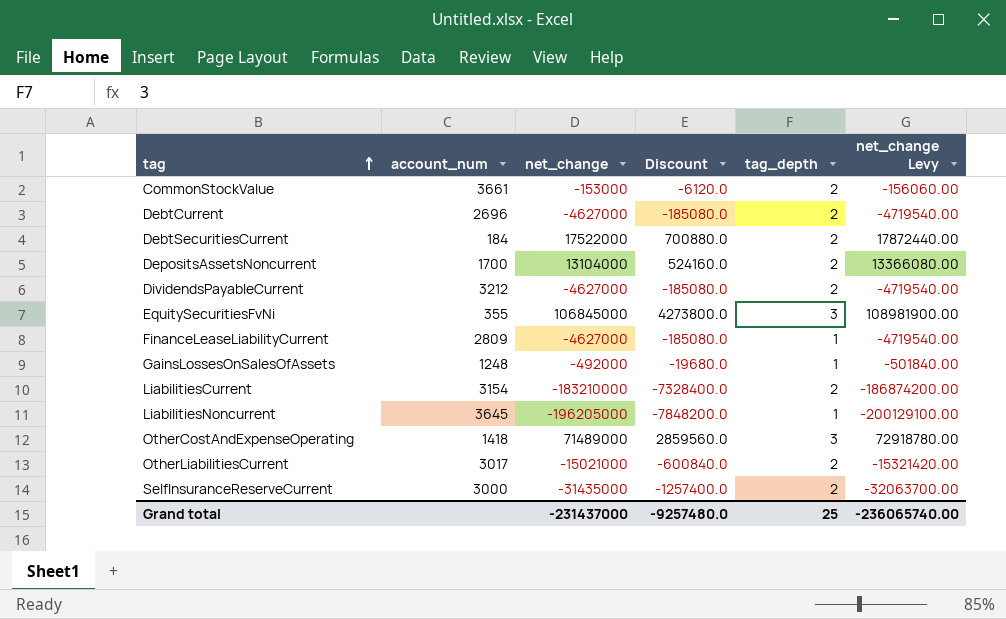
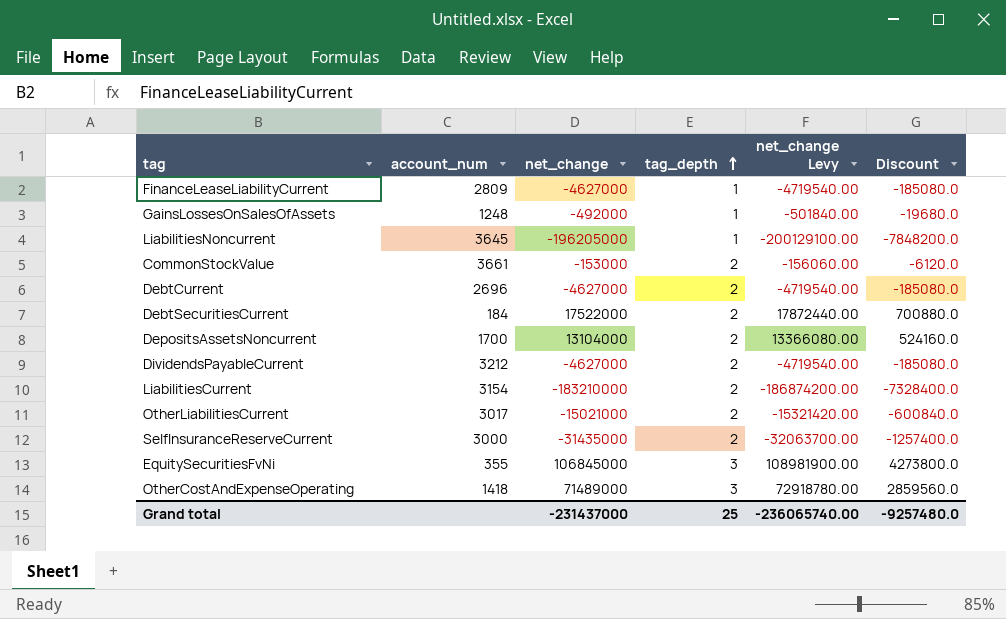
row order: tag ascending -> tag_depth ascending
column Discount | position: 4 -> 6

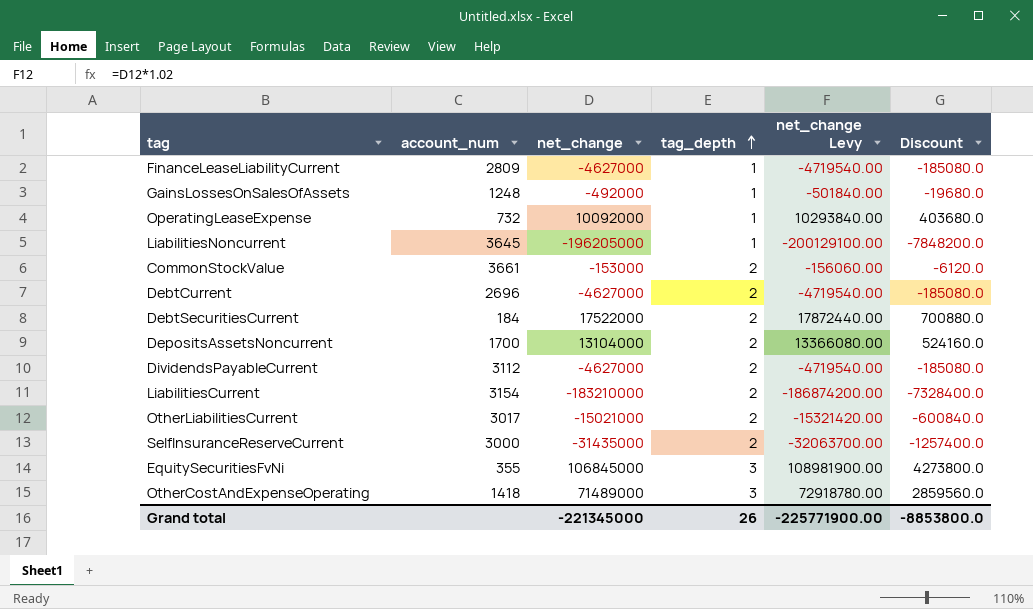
row OperatingLeaseExpense: none -> 732 | 10092000 | 1 | 10293840.00 | 403680.0
DividendsPayableCurrent | account_num: 3212 -> 3112
Grand total | net_change: -231437000 -> -221345000
Grand total | tag_depth: 25 -> 26
Grand total | net_change Levy: -236065740.00 -> -225771900.00
Grand total | Discount: -9257480.0 -> -8853800.0

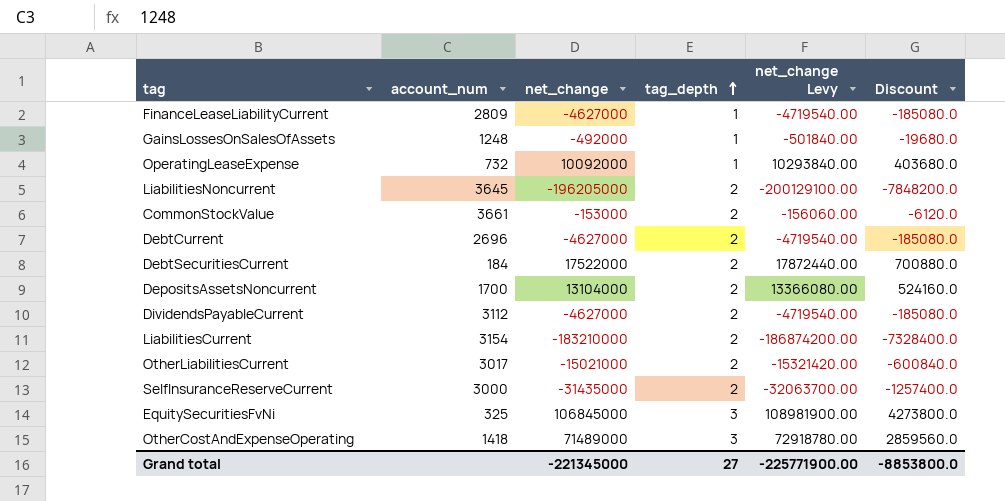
LiabilitiesNoncurrent | tag_depth: 1 -> 2
EquitySecuritiesFvNi | account_num: 355 -> 325
Grand total | tag_depth: 26 -> 27

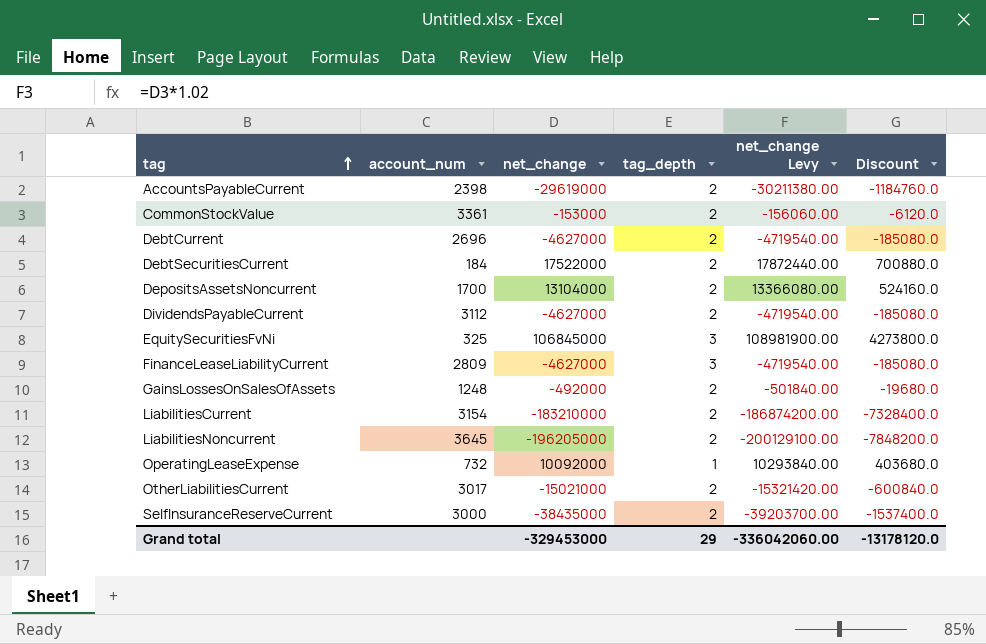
row order: tag_depth ascending -> tag ascending
row OtherCostAndExpenseOperating: 1418 | 71489000 | 3 | 72918780.00 | 2859560.0 -> none
row AccountsPayableCurrent: none -> 2398 | -29619000 | 2 | -30211380.00 | -1184760.0
CommonStockValue | account_num: 3661 -> 3361
FinanceLeaseLiabilityCurrent | tag_depth: 1 -> 3
GainsLossesOnSalesOfAssets | tag_depth: 1 -> 2
SelfInsuranceReserveCurrent | net_change: -31435000 -> -38435000
SelfInsuranceReserveCurrent | net_change Levy: -32063700.00 -> -39203700.00
SelfInsuranceReserveCurrent | Discount: -1257400.0 -> -1537400.0
Grand total | net_change: -221345000 -> -329453000
Grand total | tag_depth: 27 -> 29
Grand total | net_change Levy: -225771900.00 -> -336042060.00
Grand total | Discount: -8853800.0 -> -13178120.0

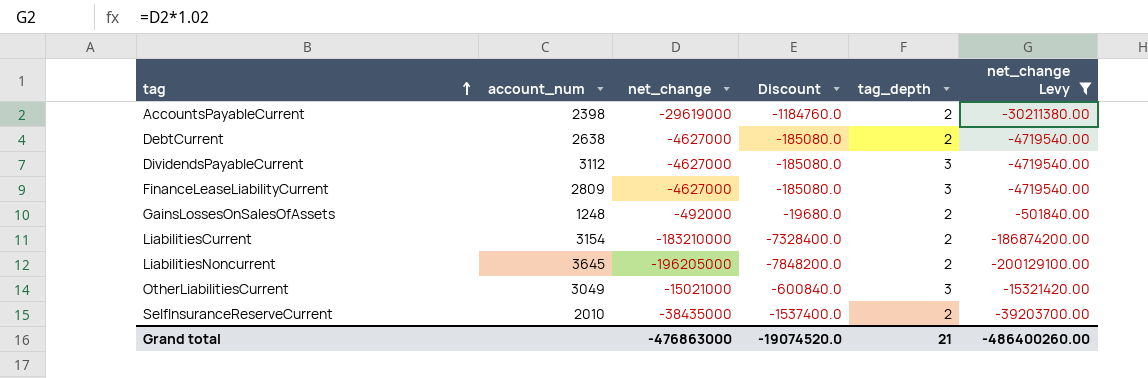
filter: none -> net_change Levy <= -501840.00
column Discount | position: 6 -> 4
DebtCurrent | account_num: 2696 -> 2638
DividendsPayableCurrent | tag_depth: 2 -> 3
OtherLiabilitiesCurrent | account_num: 3017 -> 3049
OtherLiabilitiesCurrent | tag_depth: 2 -> 3
SelfInsuranceReserveCurrent | account_num: 3000 -> 2010
Grand total | net_change: -329453000 -> -476863000
Grand total | Discount: -13178120.0 -> -19074520.0
Grand total | tag_depth: 29 -> 21
Grand total | net_change Levy: -336042060.00 -> -486400260.00

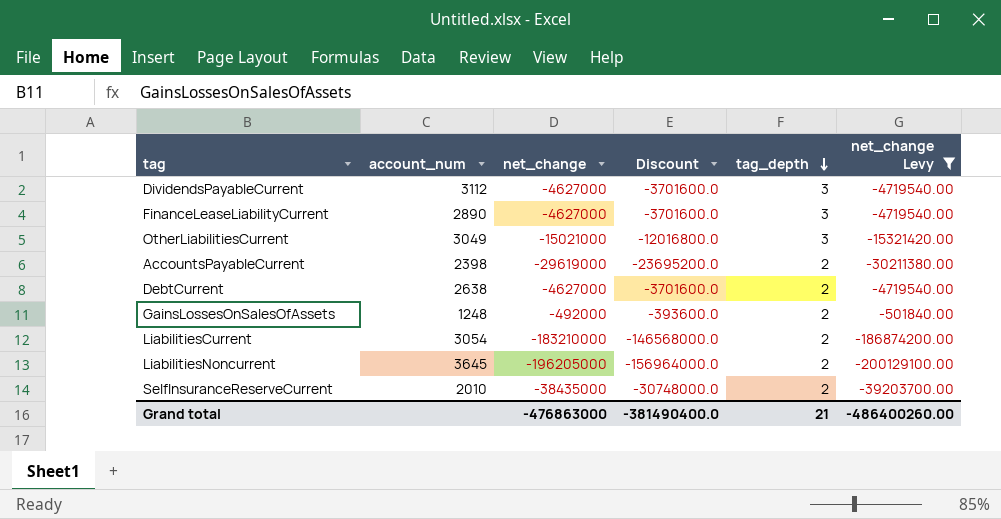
row order: tag ascending -> tag_depth descending
column Discount | formula: [net_change] * 0.04 -> [net_change] * 0.8
FinanceLeaseLiabilityCurrent | account_num: 2809 -> 2890
LiabilitiesCurrent | account_num: 3154 -> 3054
Grand total | Discount: -19074520.0 -> -381490400.0

